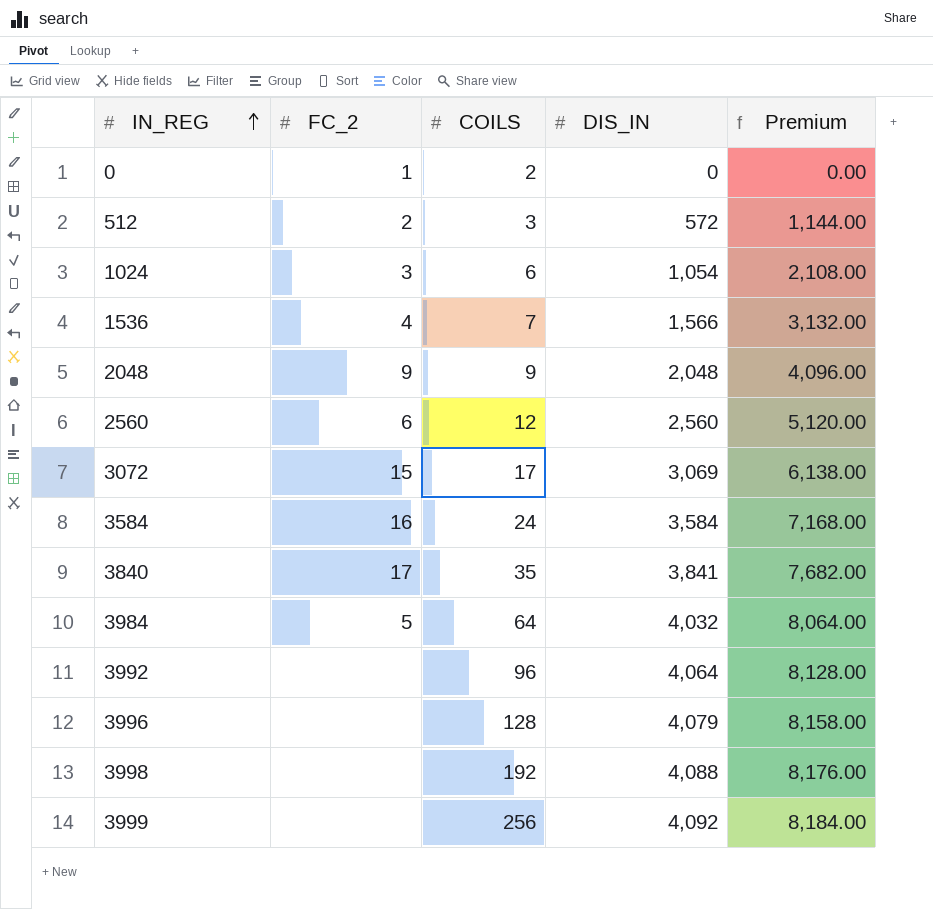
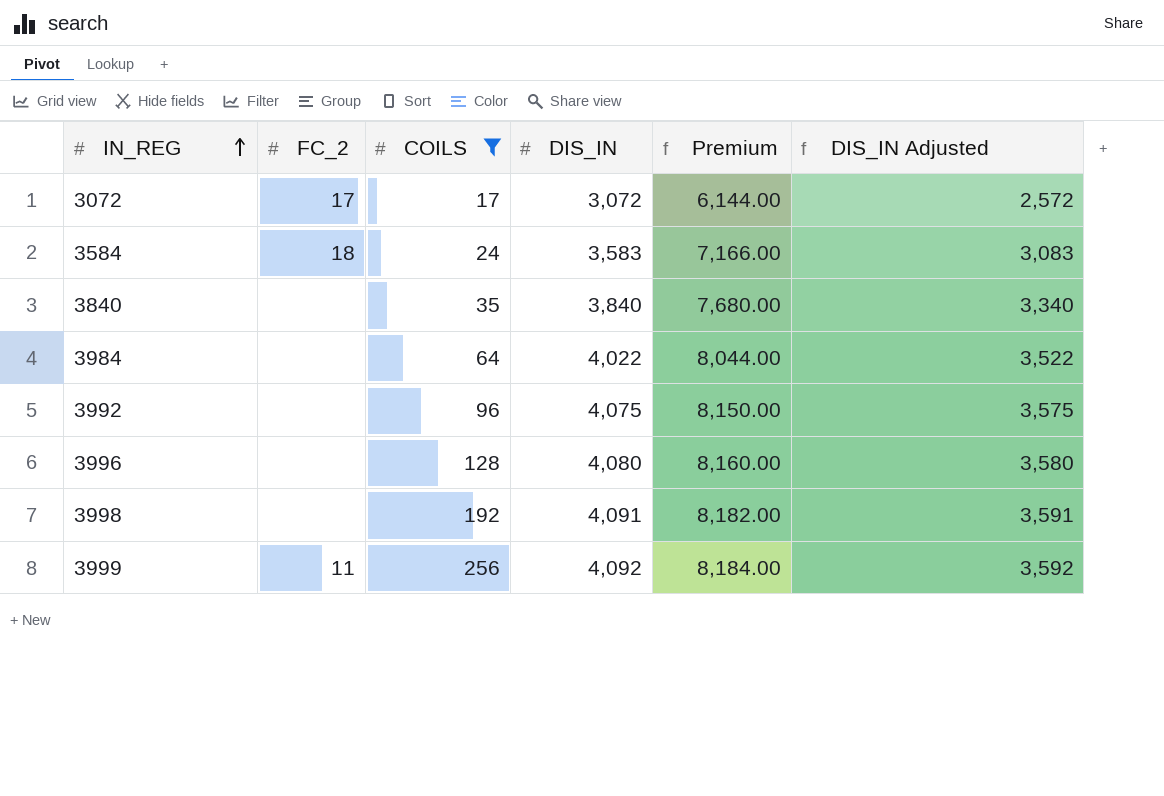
filter: none -> COILS >= 17
column DIS_IN Adjusted | formula: none -> [DIS_IN] - 500
3072 | FC_2: 15 -> 17
3072 | DIS_IN: 3,069 -> 3,072
3072 | Premium: 6,138.00 -> 6,144.00
3584 | FC_2: 16 -> 18
3584 | DIS_IN: 3,584 -> 3,583
3584 | Premium: 7,168.00 -> 7,166.00
3840 | FC_2: 17 -> none
3840 | DIS_IN: 3,841 -> 3,840
3840 | Premium: 7,682.00 -> 7,680.00
3984 | FC_2: 5 -> none
3984 | DIS_IN: 4,032 -> 4,022
3984 | Premium: 8,064.00 -> 8,044.00
3992 | DIS_IN: 4,064 -> 4,075
3992 | Premium: 8,128.00 -> 8,150.00
3996 | DIS_IN: 4,079 -> 4,080
3996 | Premium: 8,158.00 -> 8,160.00
3998 | DIS_IN: 4,088 -> 4,091
3998 | Premium: 8,176.00 -> 8,182.00
3999 | FC_2: none -> 11

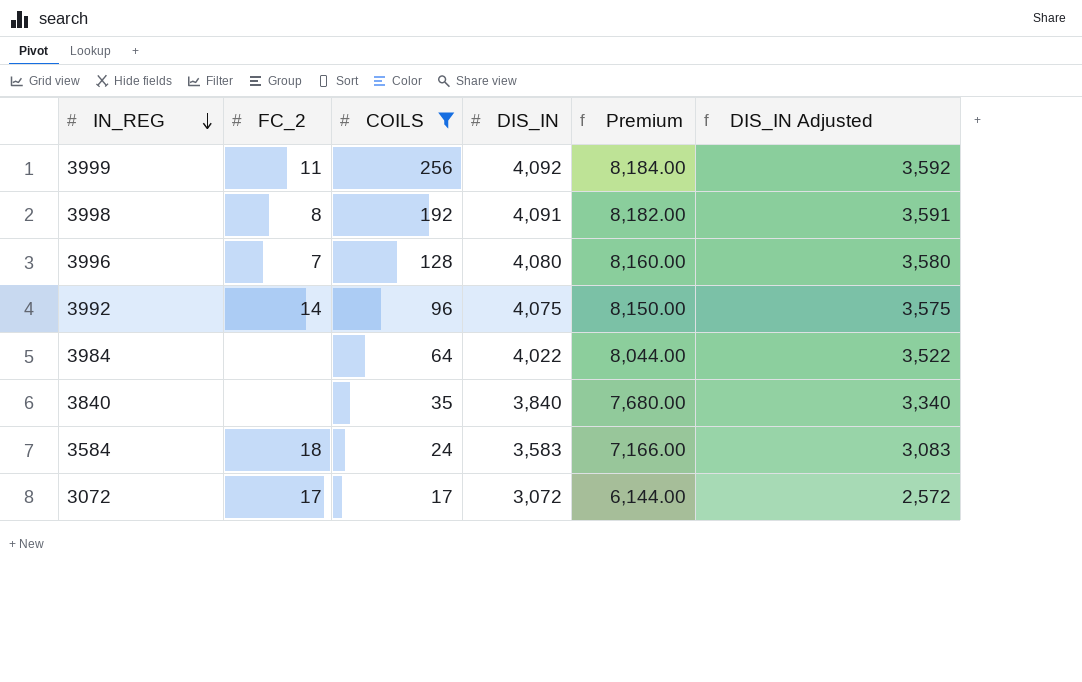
row order: IN_REG ascending -> IN_REG descending
3998 | FC_2: none -> 8
3996 | FC_2: none -> 7
3992 | FC_2: none -> 14

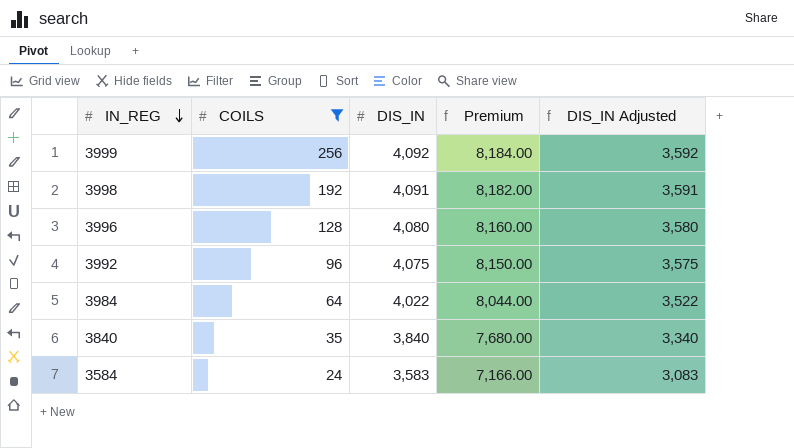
column FC_2 | position: 2 -> none
row 3072: 17 | 17 | 3,072 | 6,144.00 | 2,572 -> none

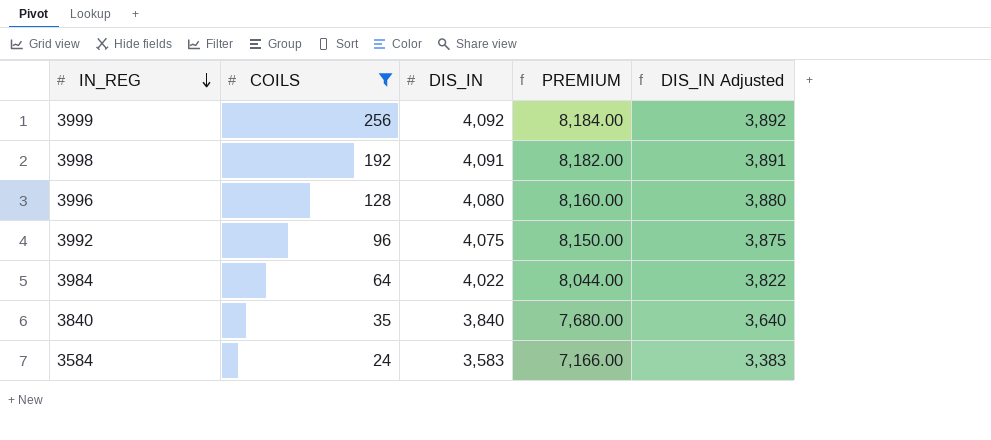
column name: Premium -> PREMIUM
column DIS_IN Adjusted | formula: [DIS_IN] - 500 -> [DIS_IN] - 200

